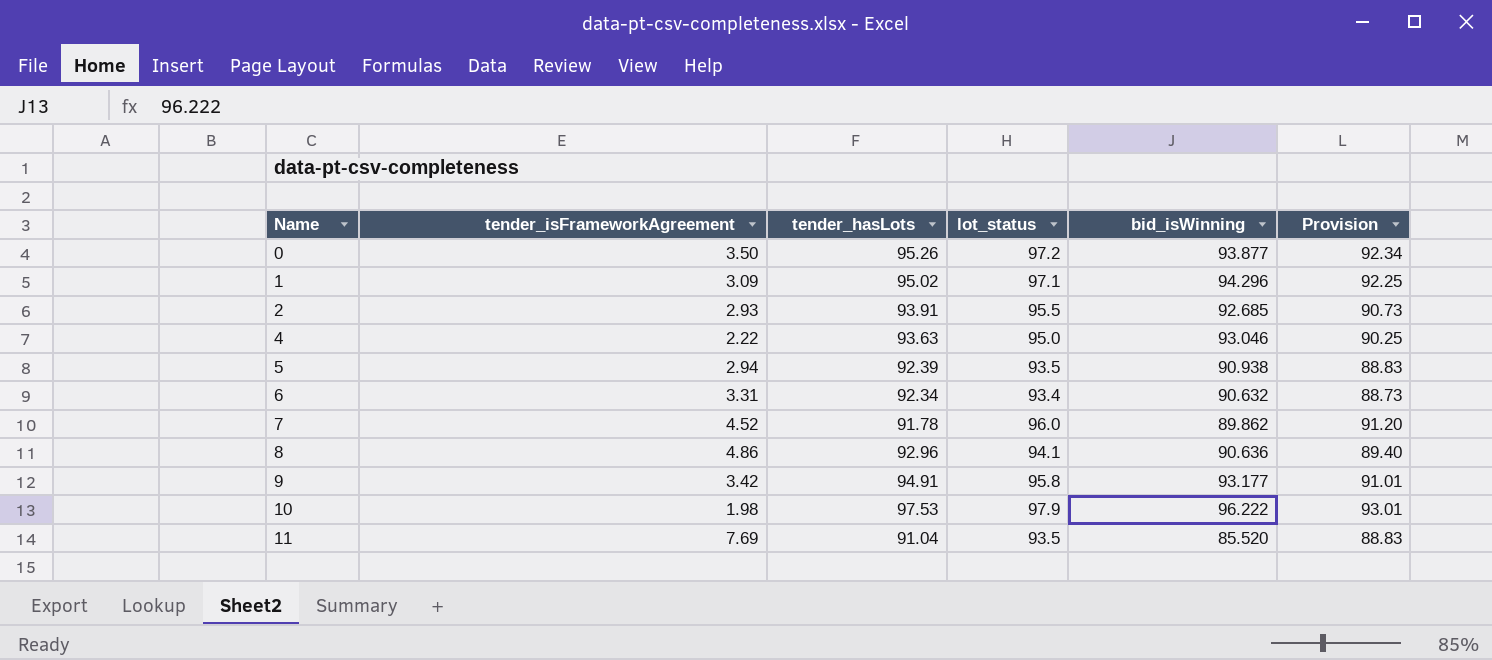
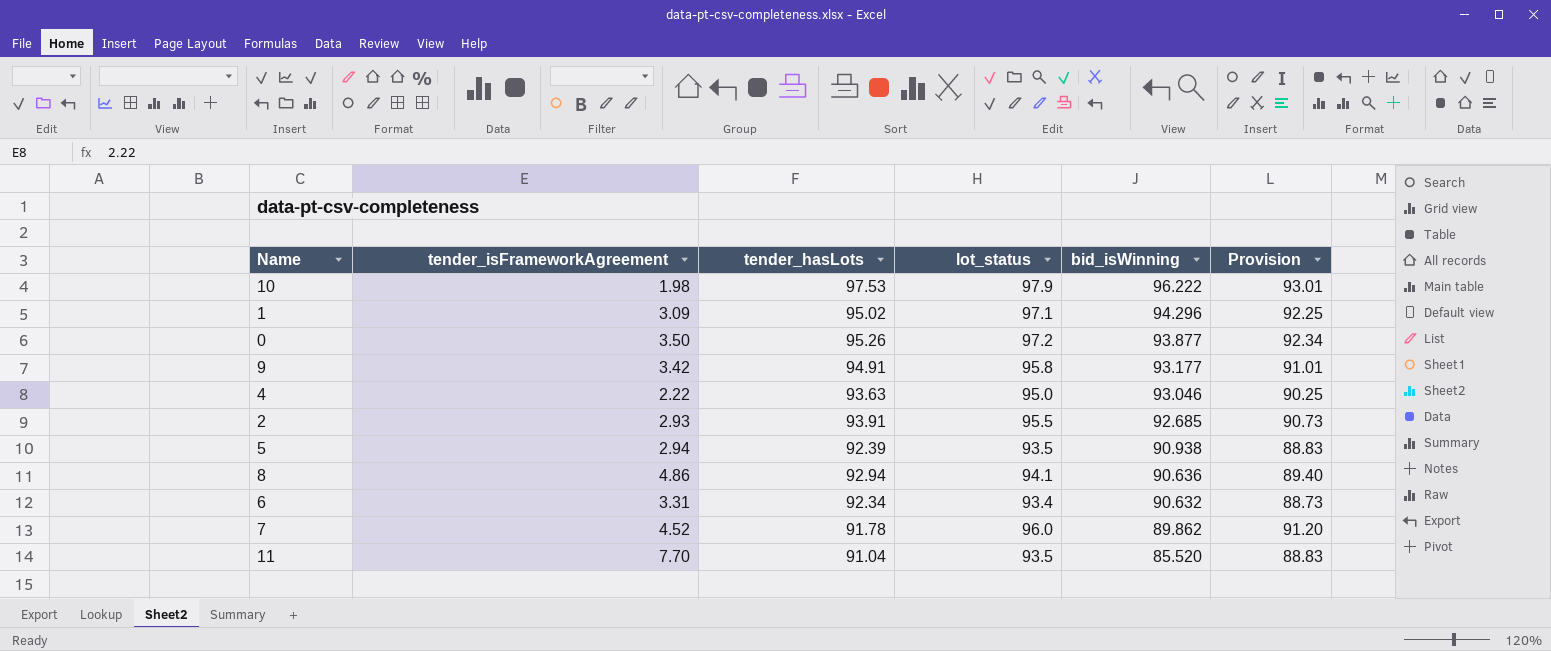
row order: Name ascending -> bid_isWinning descending
8 | tender_hasLots: 92.96 -> 92.94
11 | tender_isFrameworkAgreement: 7.69 -> 7.70

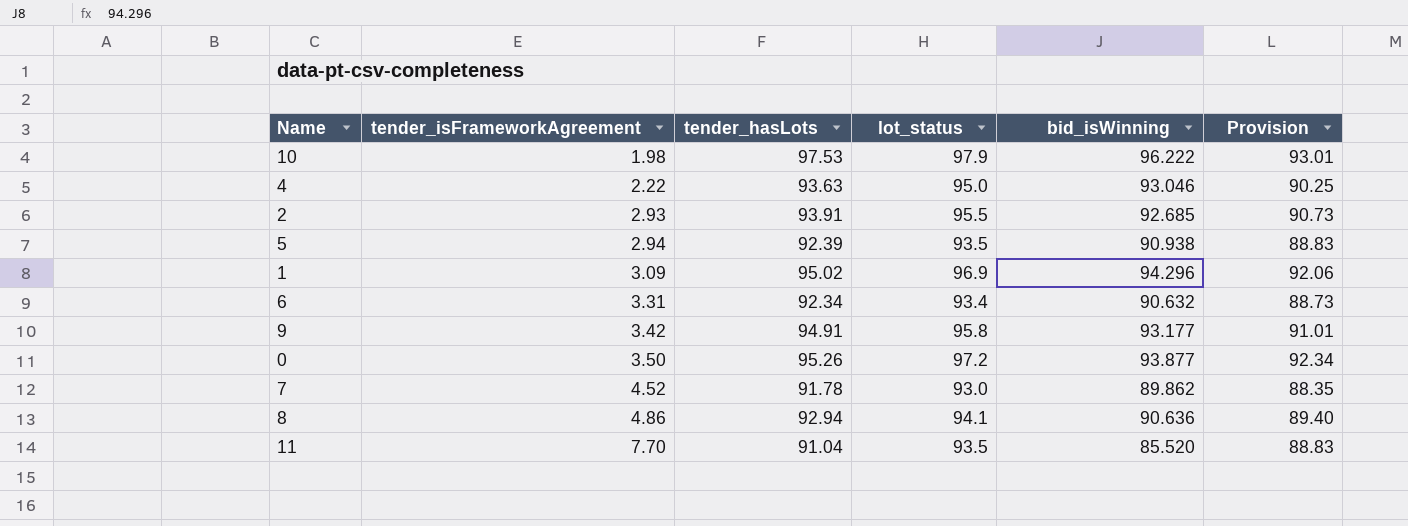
row order: bid_isWinning descending -> tender_isFrameworkAgreement ascending
1 | lot_status: 97.1 -> 96.9
1 | Provision: 92.25 -> 92.06
7 | lot_status: 96.0 -> 93.0
7 | Provision: 91.20 -> 88.35

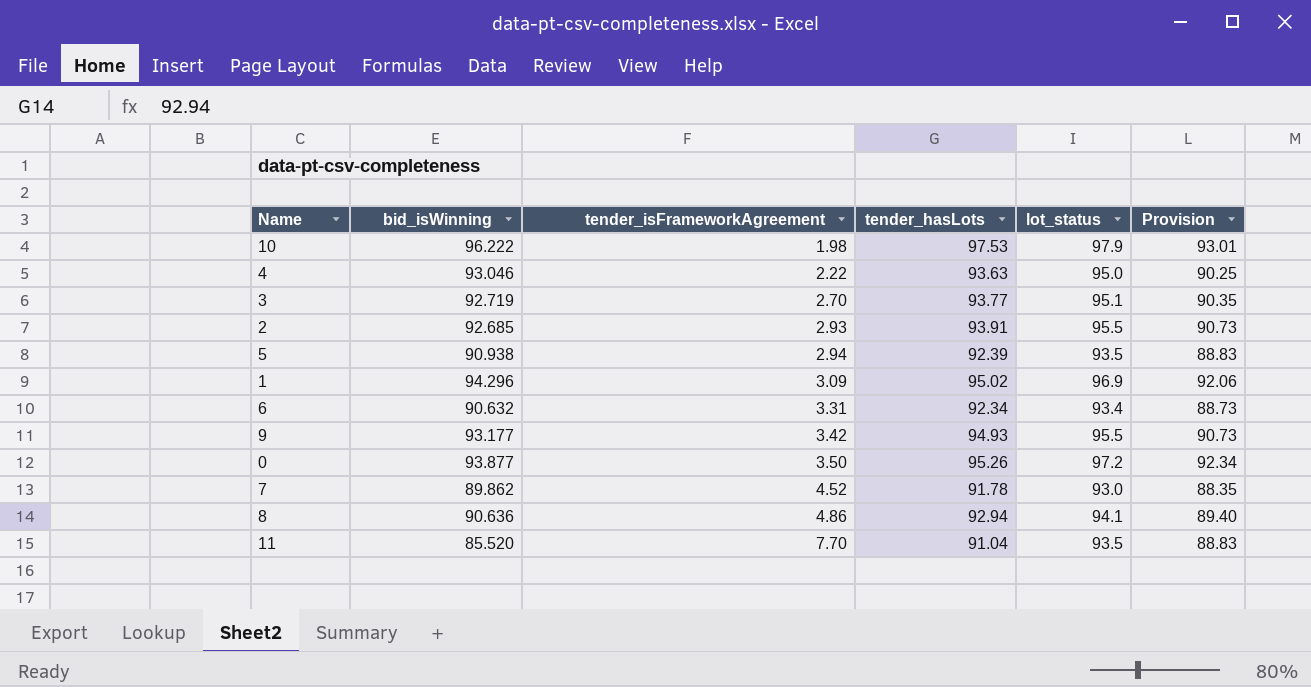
column bid_isWinning | position: 5 -> 2
row 3: none -> 92.719 | 2.70 | 93.77 | 95.1 | 90.35
9 | tender_hasLots: 94.91 -> 94.93
9 | lot_status: 95.8 -> 95.5
9 | Provision: 91.01 -> 90.73

